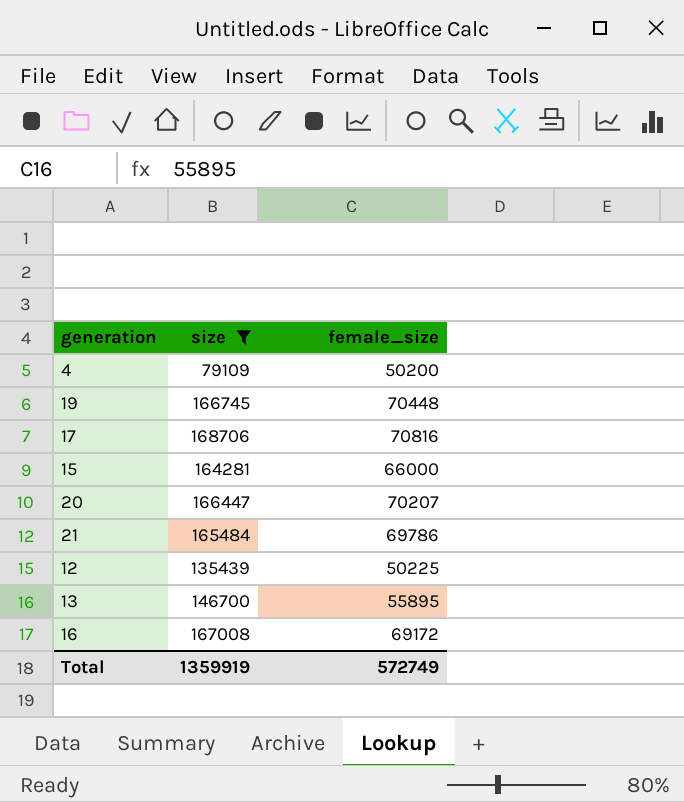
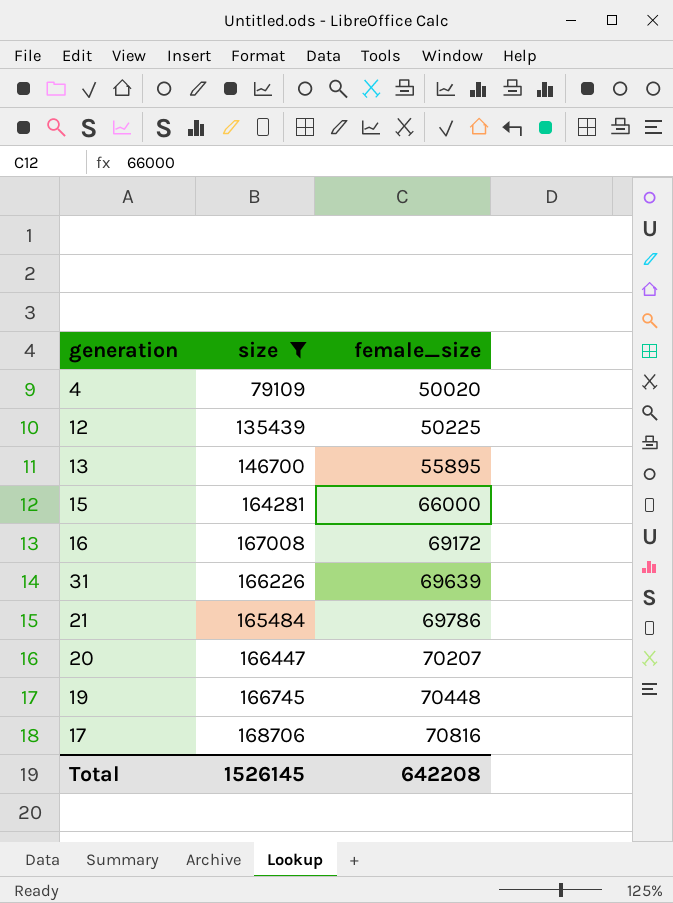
row order: none -> female_size ascending
4 | female_size: 50200 -> 50020
row 31: none -> 166226 | 69639
Total | size: 1359919 -> 1526145
Total | female_size: 572749 -> 642208

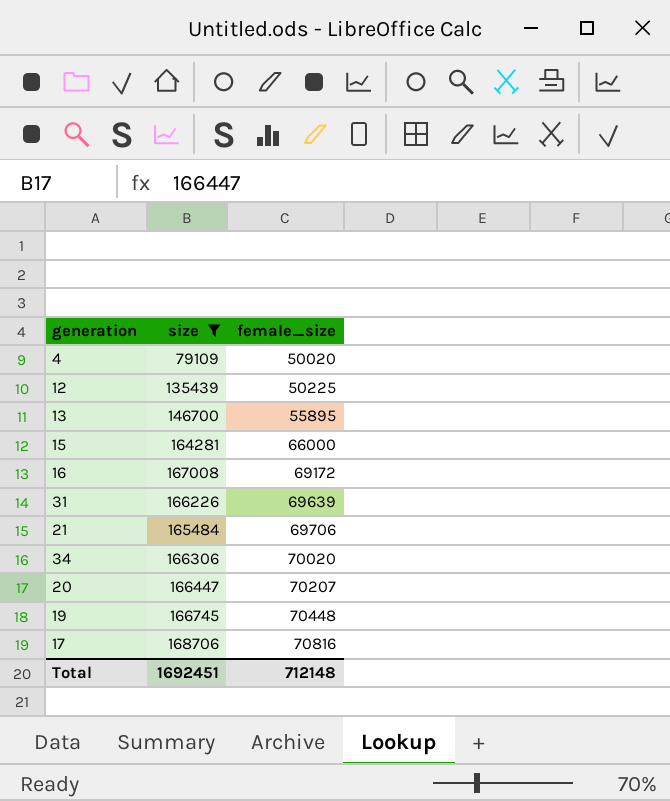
21 | female_size: 69786 -> 69706
row 34: none -> 166306 | 70020
Total | size: 1526145 -> 1692451
Total | female_size: 642208 -> 712148

